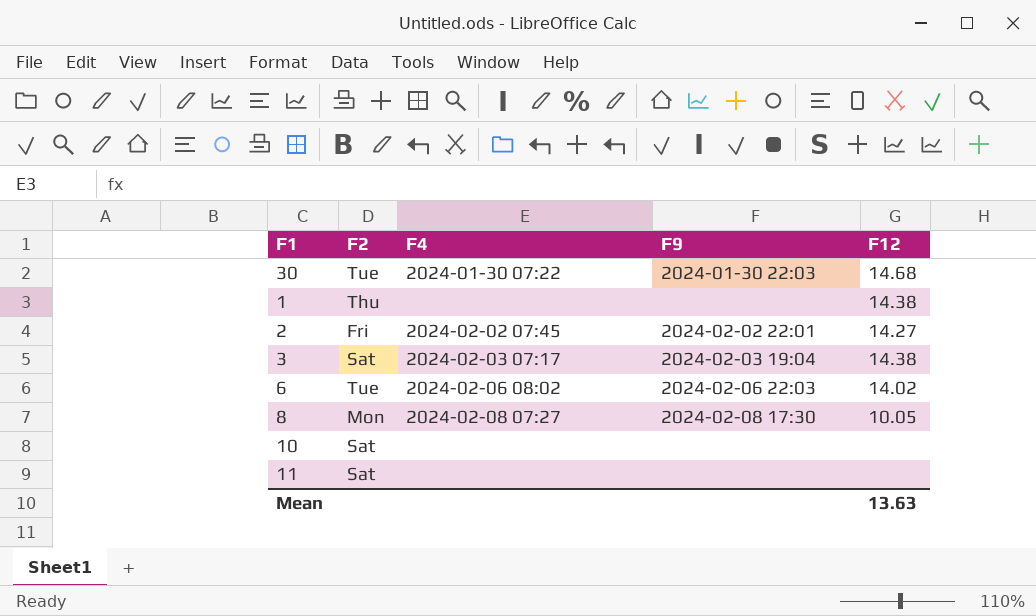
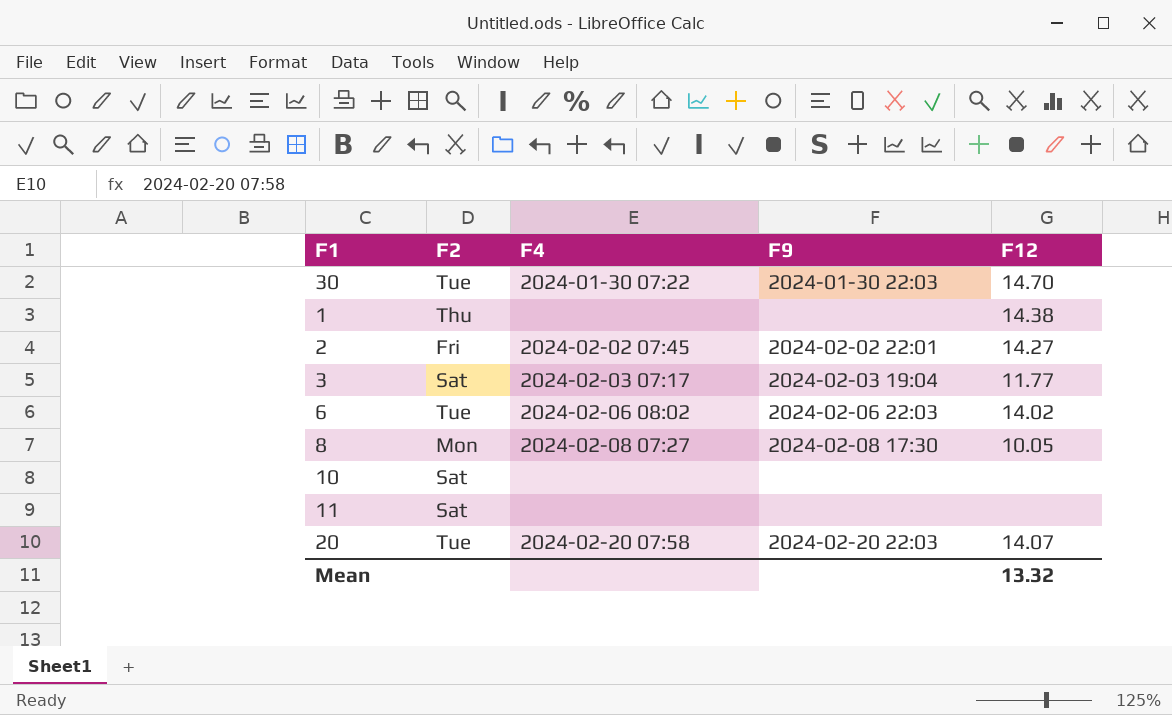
30 | F12: 14.68 -> 14.70
3 | F12: 14.38 -> 11.77
row 20: none -> Tue | 2024-02-20 07:58 | 2024-02-20 22:03 | 14.07
Mean | F12: 13.63 -> 13.32

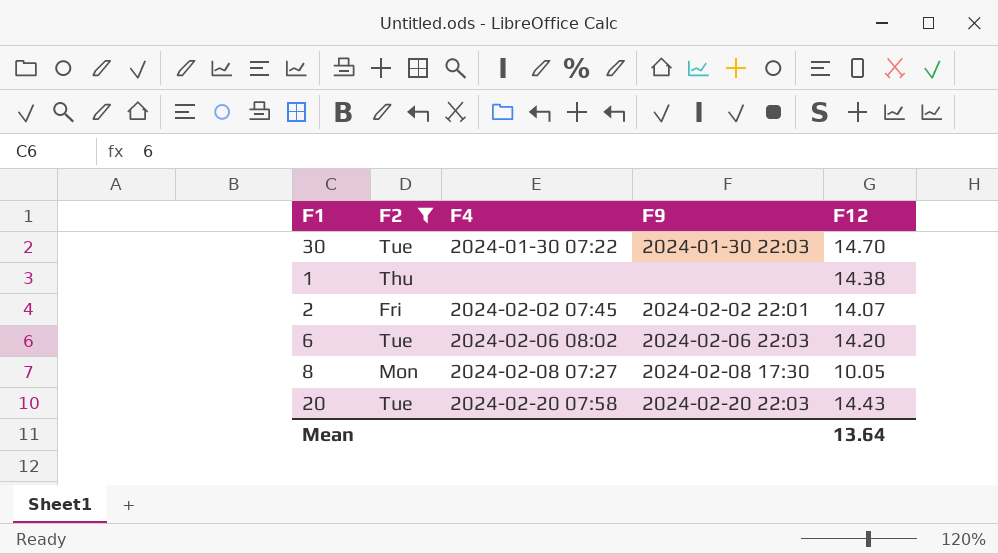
filter: none -> F2 != Sat
2 | F12: 14.27 -> 14.07
6 | F12: 14.02 -> 14.20
20 | F12: 14.07 -> 14.43
Mean | F12: 13.32 -> 13.64

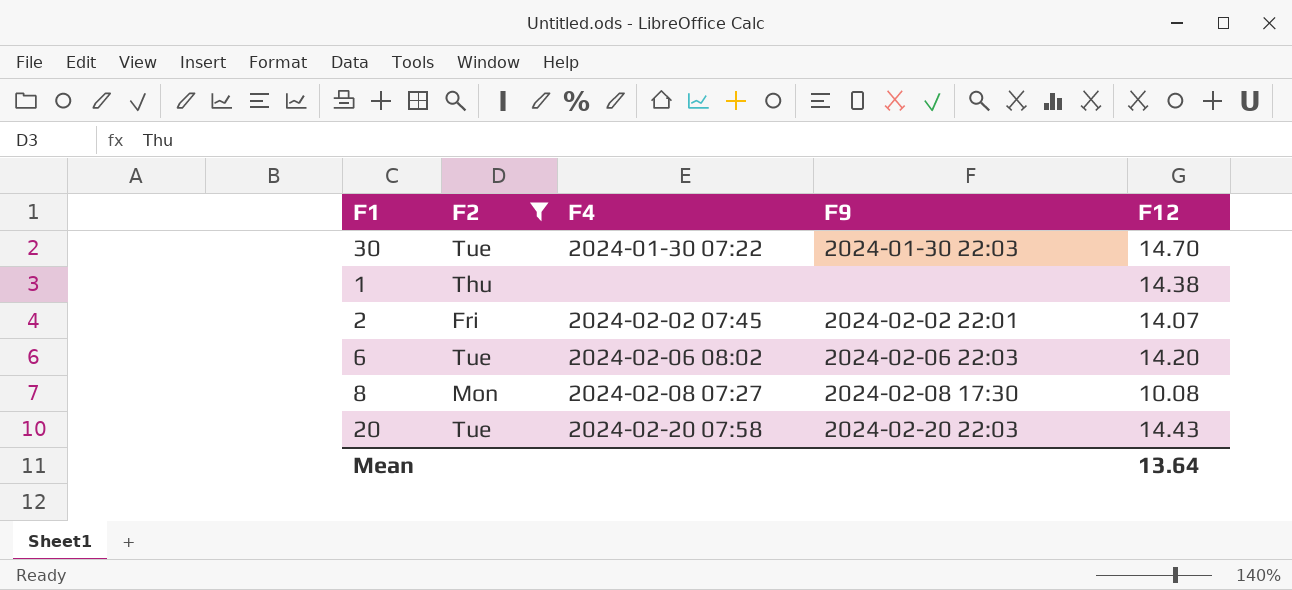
8 | F12: 10.05 -> 10.08

